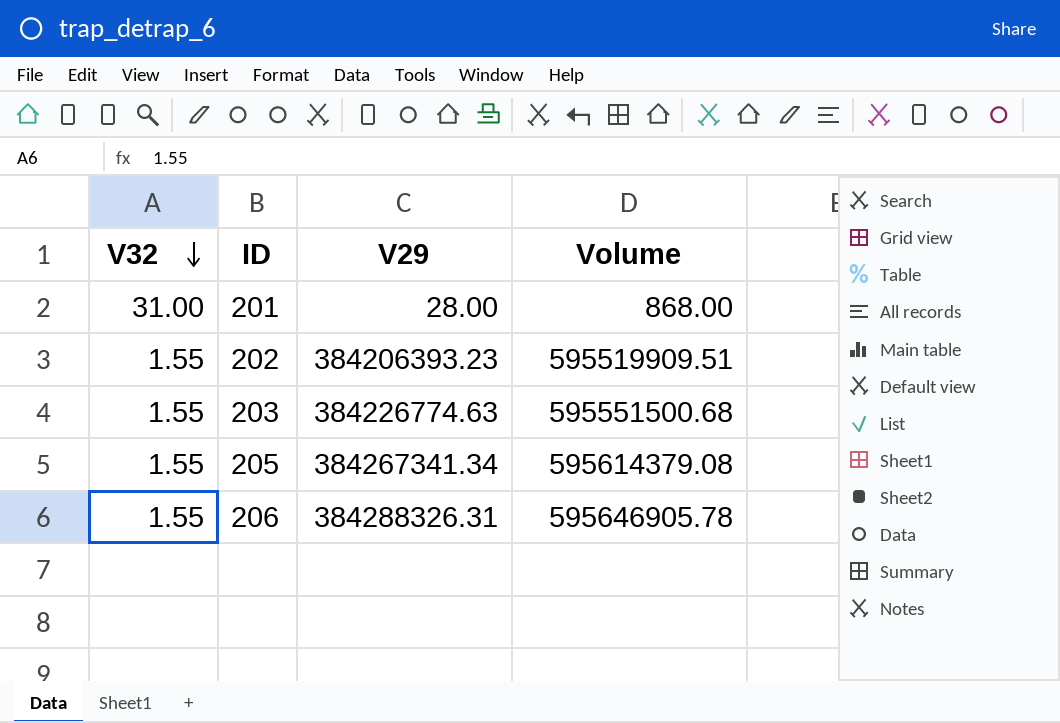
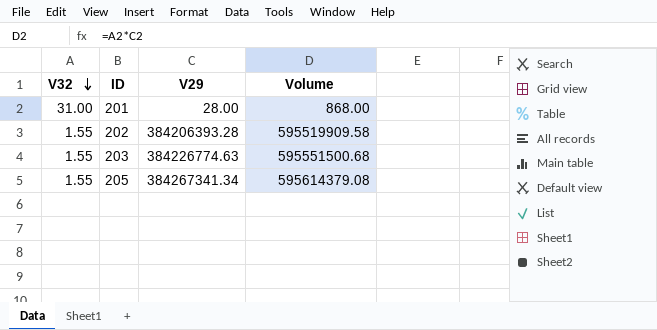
row 206: 1.55 | 384288326.31 | 595646905.78 -> none
202 | V29: 384206393.23 -> 384206393.28
202 | Volume: 595519909.51 -> 595519909.58

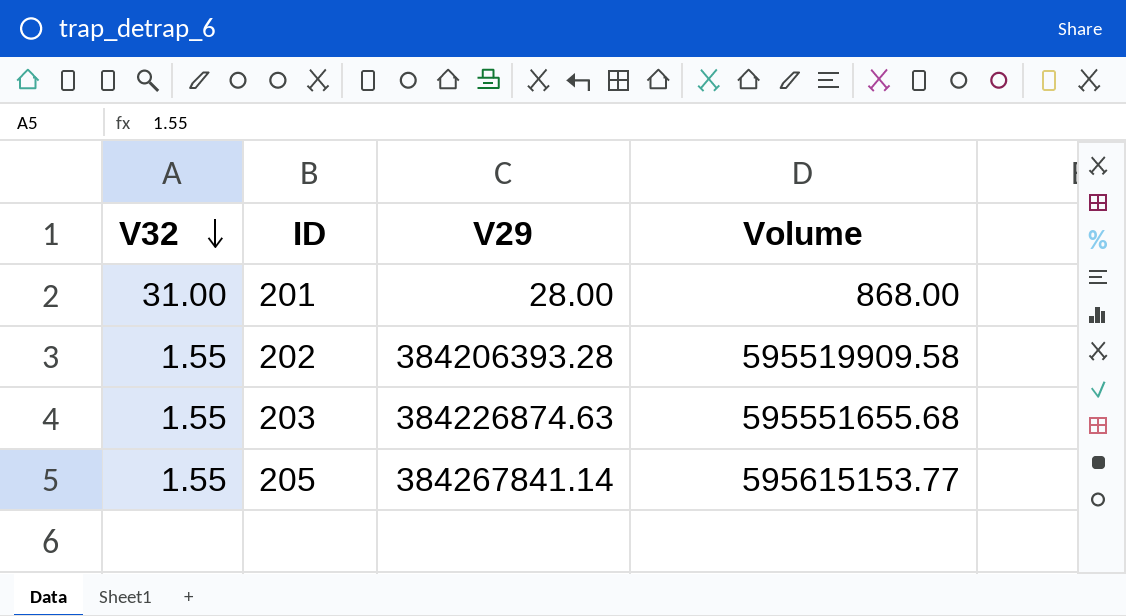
203 | V29: 384226774.63 -> 384226874.63
203 | Volume: 595551500.68 -> 595551655.68
205 | V29: 384267341.34 -> 384267841.14
205 | Volume: 595614379.08 -> 595615153.77

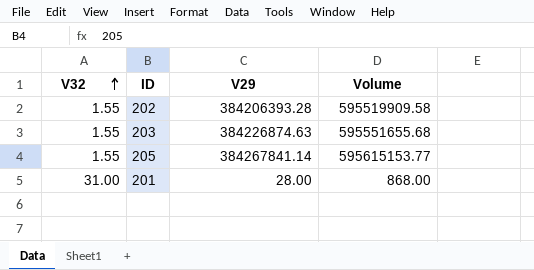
row order: V32 descending -> V32 ascending

